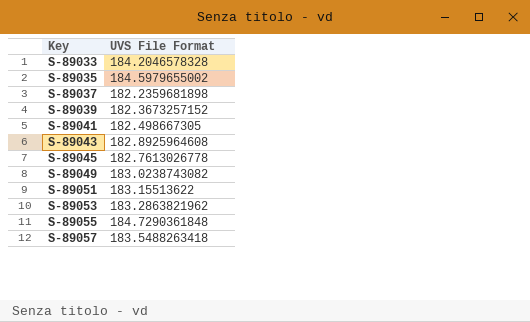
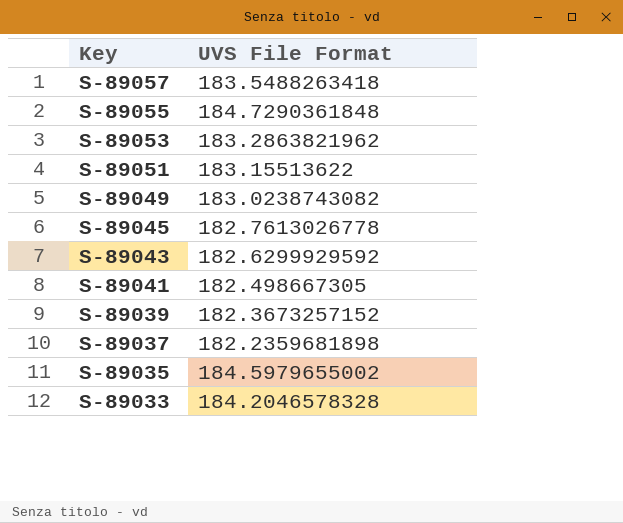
row order: Key ascending -> Key descending
S-89043 | UVS File Format: 182.8925964608 -> 182.6299929592

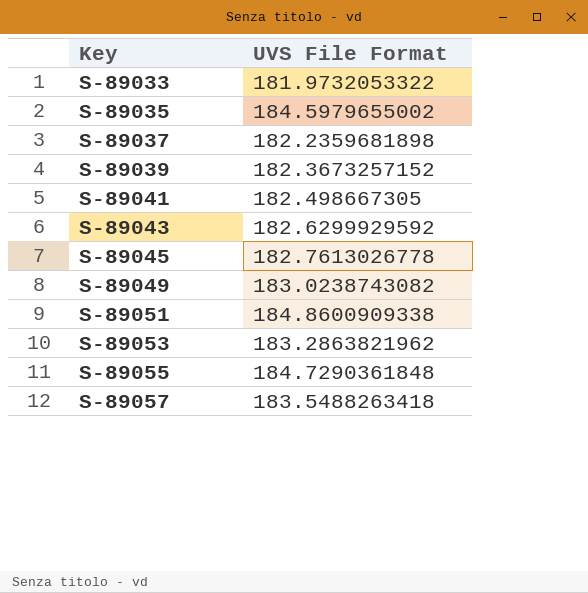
row order: Key descending -> Key ascending
S-89033 | UVS File Format: 184.2046578328 -> 181.9732053322
S-89051 | UVS File Format: 183.15513622 -> 184.8600909338

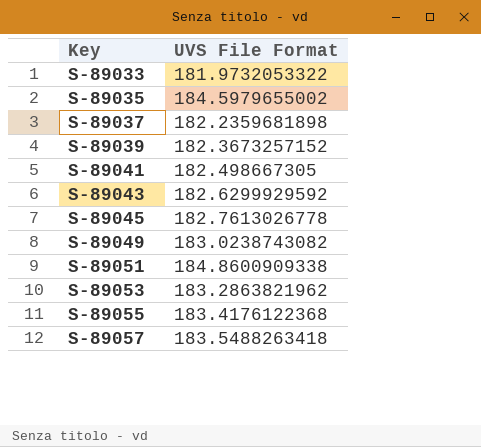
S-89055 | UVS File Format: 184.7290361848 -> 183.4176122368

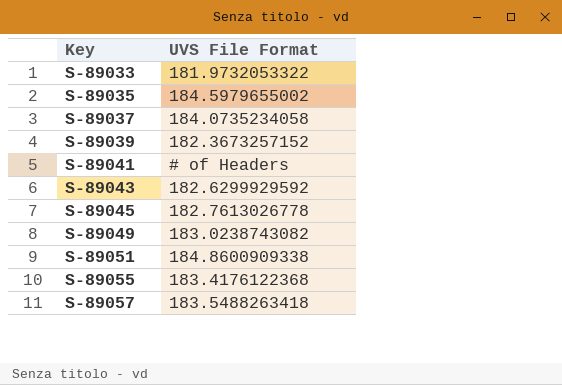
row S-89053: 183.2863821962 -> none
S-89037 | UVS File Format: 182.2359681898 -> 184.0735234058
S-89041 | UVS File Format: 182.498667305 -> # of Headers

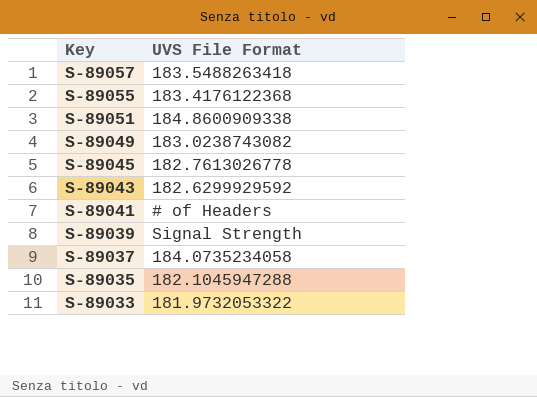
row order: Key ascending -> Key descending
S-89039 | UVS File Format: 182.3673257152 -> Signal Strength
S-89035 | UVS File Format: 184.5979655002 -> 182.1045947288

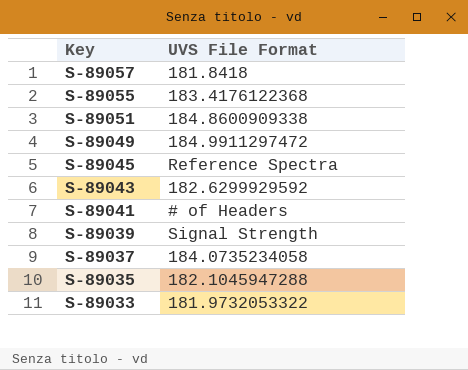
S-89057 | UVS File Format: 183.5488263418 -> 181.8418
S-89049 | UVS File Format: 183.0238743082 -> 184.9911297472
S-89045 | UVS File Format: 182.7613026778 -> Reference Spectra

